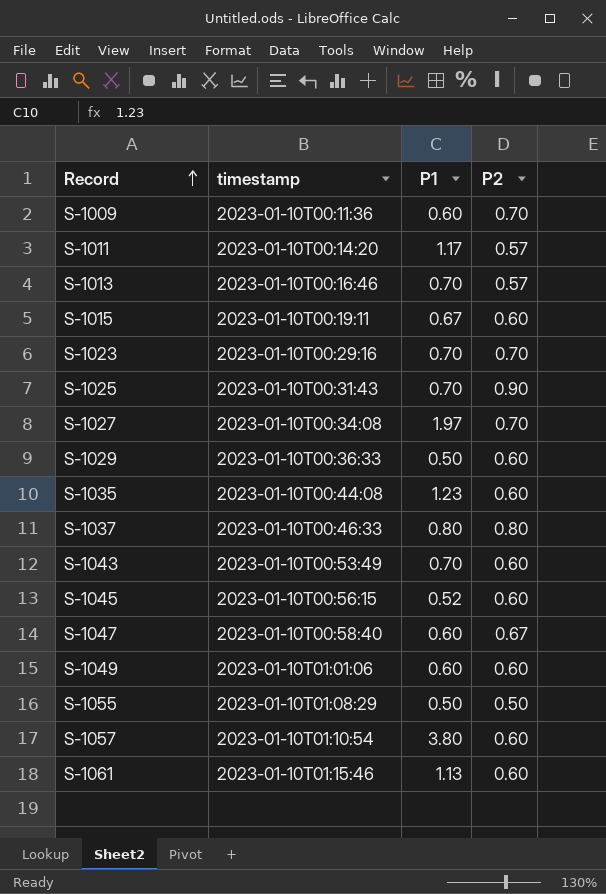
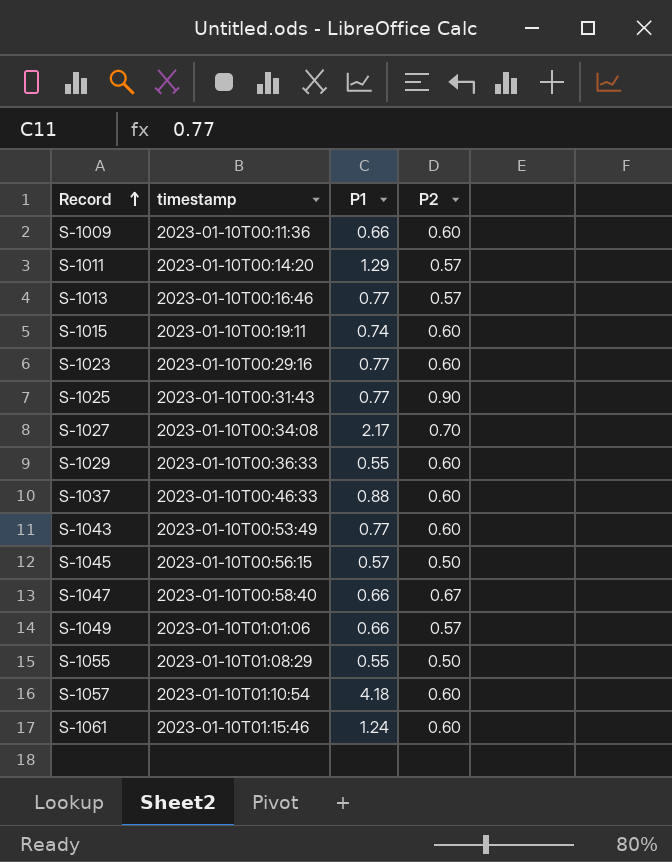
row S-1035: 2023-01-10T00:44:08 | 1.23 | 0.60 -> none
S-1009 | P1: 0.60 -> 0.66
S-1009 | P2: 0.70 -> 0.60
S-1011 | P1: 1.17 -> 1.29
S-1013 | P1: 0.70 -> 0.77
S-1015 | P1: 0.67 -> 0.74
S-1023 | P1: 0.70 -> 0.77
S-1023 | P2: 0.70 -> 0.60
S-1025 | P1: 0.70 -> 0.77
S-1027 | P1: 1.97 -> 2.17
S-1029 | P1: 0.50 -> 0.55
S-1037 | P1: 0.80 -> 0.88
S-1037 | P2: 0.80 -> 0.60
S-1043 | P1: 0.70 -> 0.77
S-1045 | P1: 0.52 -> 0.57
S-1045 | P2: 0.60 -> 0.50
S-1047 | P1: 0.60 -> 0.66
S-1049 | P1: 0.60 -> 0.66
S-1049 | P2: 0.60 -> 0.57
S-1055 | P1: 0.50 -> 0.55
S-1057 | P1: 3.80 -> 4.18
S-1061 | P1: 1.13 -> 1.24

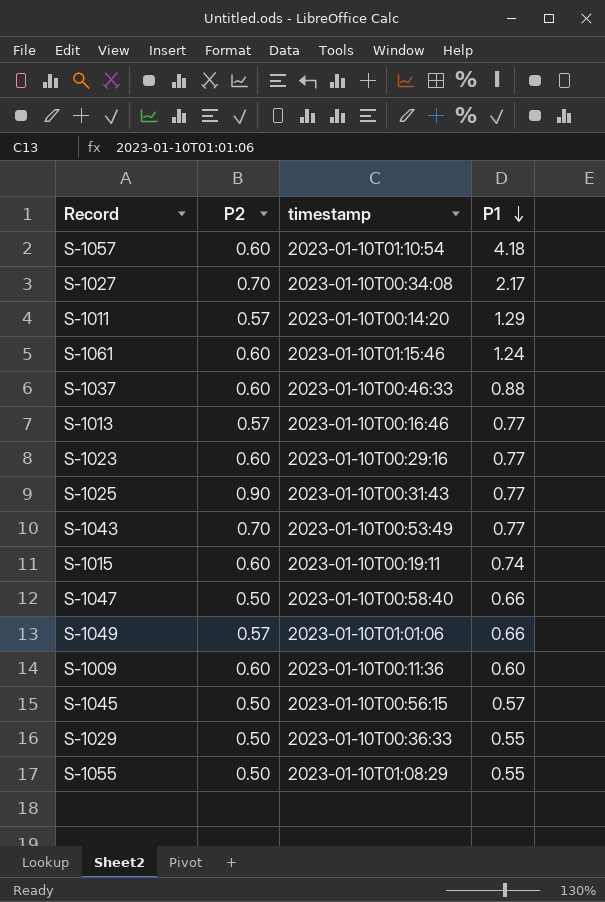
row order: Record ascending -> P1 descending
column P2 | position: 4 -> 2
S-1043 | P2: 0.60 -> 0.70
S-1047 | P2: 0.67 -> 0.50
S-1009 | P1: 0.66 -> 0.60
S-1029 | P2: 0.60 -> 0.50

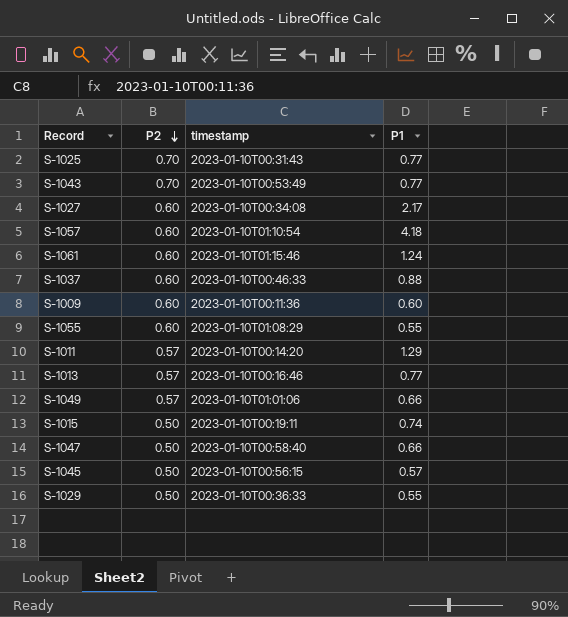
row order: P1 descending -> P2 descending
row S-1023: 0.60 | 2023-01-10T00:29:16 | 0.77 -> none
S-1025 | P2: 0.90 -> 0.70
S-1027 | P2: 0.70 -> 0.60
S-1055 | P2: 0.50 -> 0.60
S-1015 | P2: 0.60 -> 0.50

